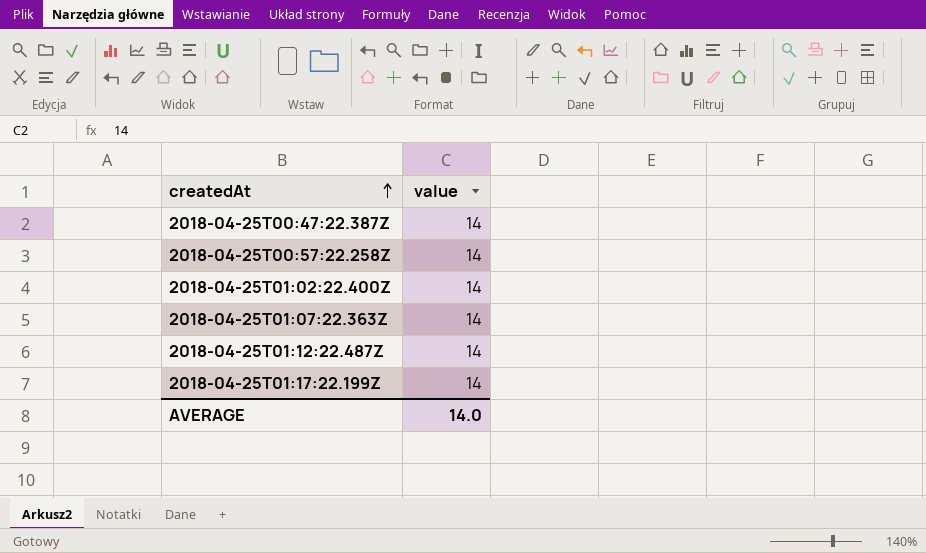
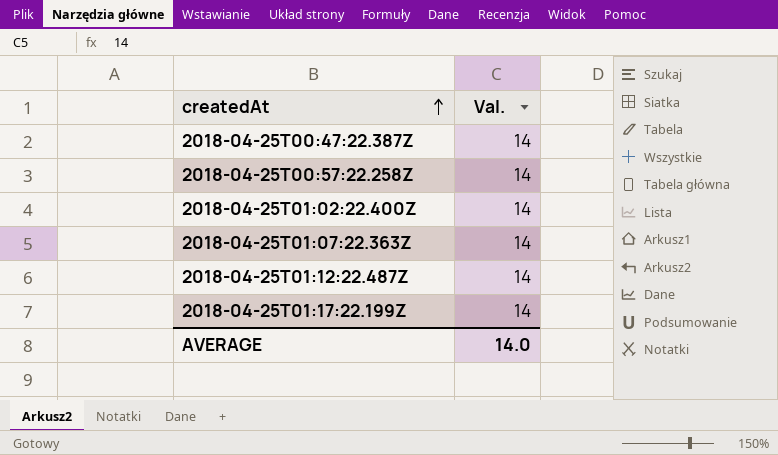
column name: value -> Val.

